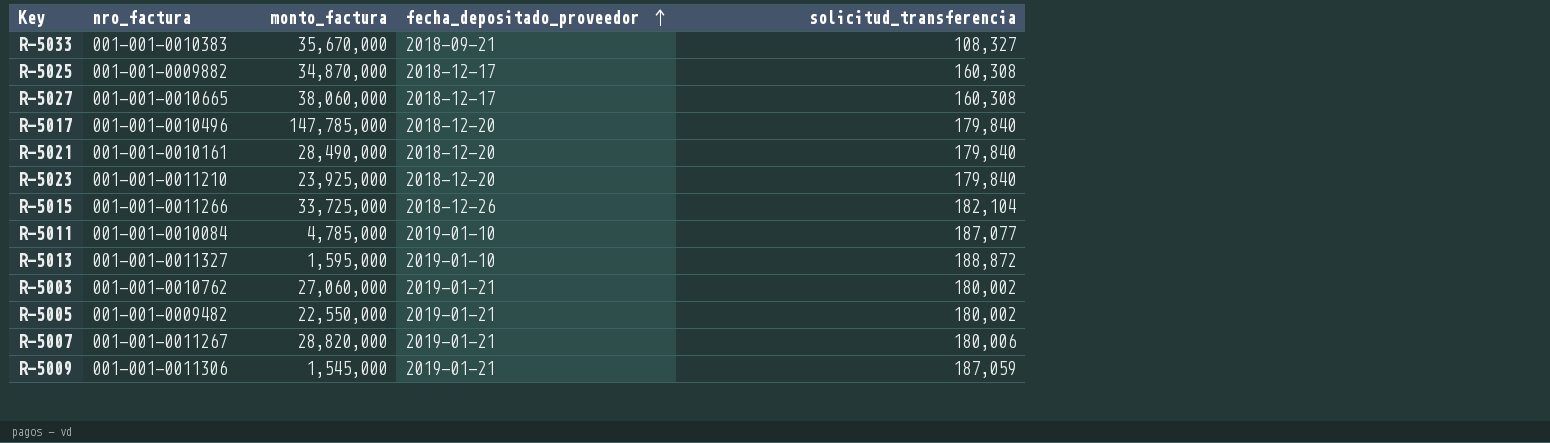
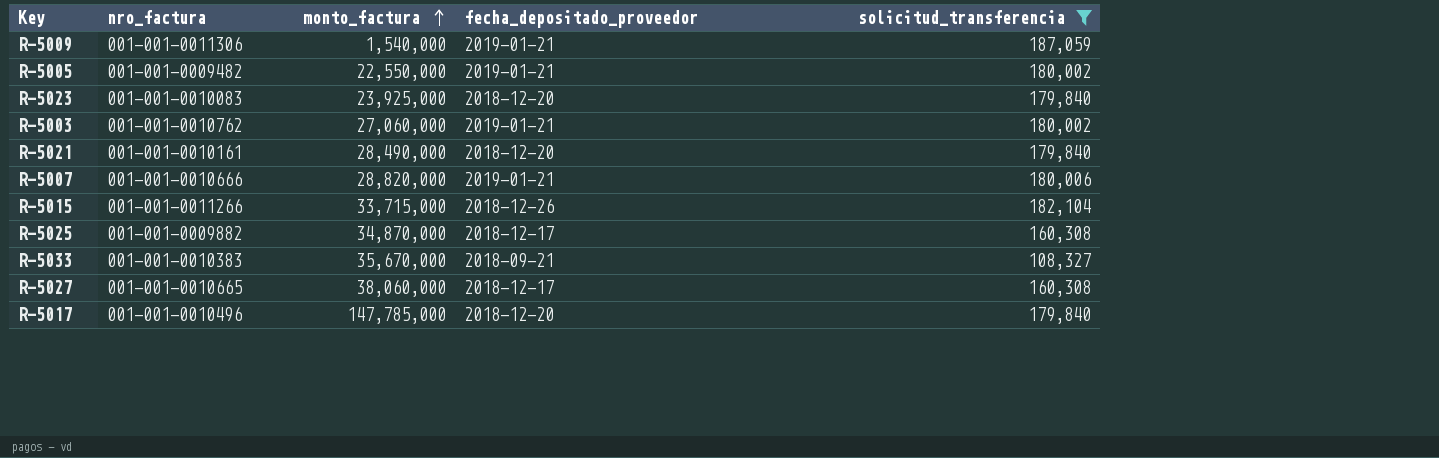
filter: none -> solicitud_transferencia <= 187,059
row order: fecha_depositado_proveedor ascending -> monto_factura ascending
R-5009 | monto_factura: 1,545,000 -> 1,540,000
R-5023 | nro_factura: 001-001-0011210 -> 001-001-0010083
R-5007 | nro_factura: 001-001-0011267 -> 001-001-0010666
R-5015 | monto_factura: 33,725,000 -> 33,715,000

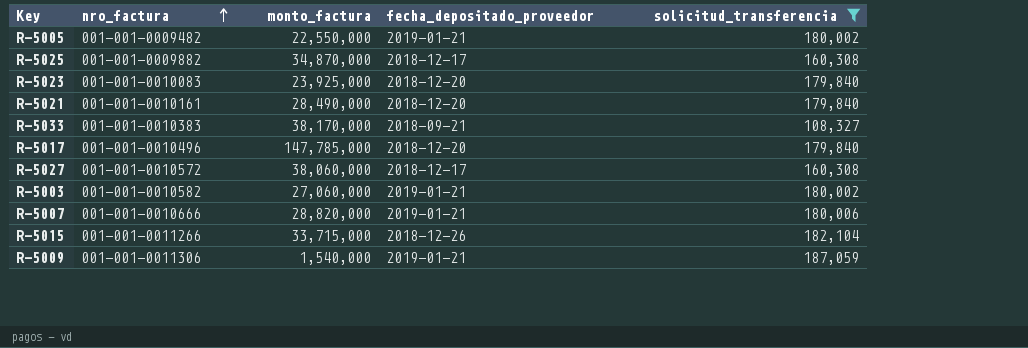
row order: monto_factura ascending -> nro_factura ascending
R-5033 | monto_factura: 35,670,000 -> 38,170,000
R-5027 | nro_factura: 001-001-0010665 -> 001-001-0010572
R-5003 | nro_factura: 001-001-0010762 -> 001-001-0010582

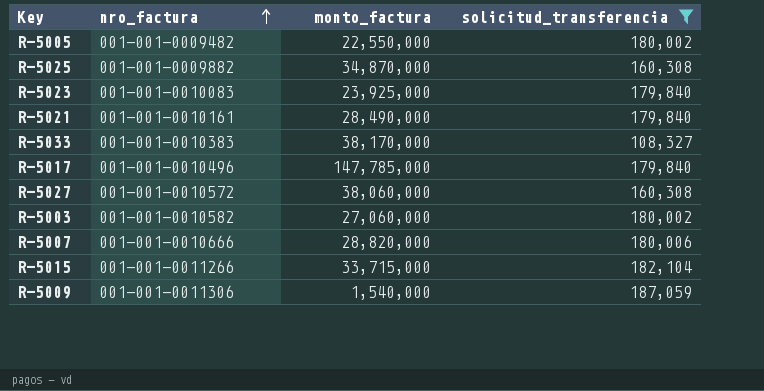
column fecha_depositado_proveedor | position: 4 -> none

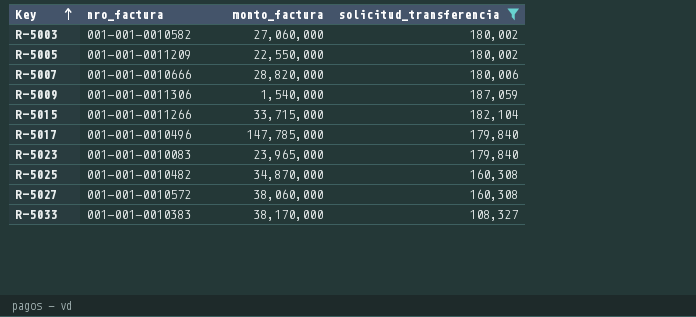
row order: nro_factura ascending -> Key ascending
row R-5021: 001-001-0010161 | 28,490,000 | 179,840 -> none
R-5005 | nro_factura: 001-001-0009482 -> 001-001-0011209
R-5023 | monto_factura: 23,925,000 -> 23,965,000
R-5025 | nro_factura: 001-001-0009882 -> 001-001-0010482

